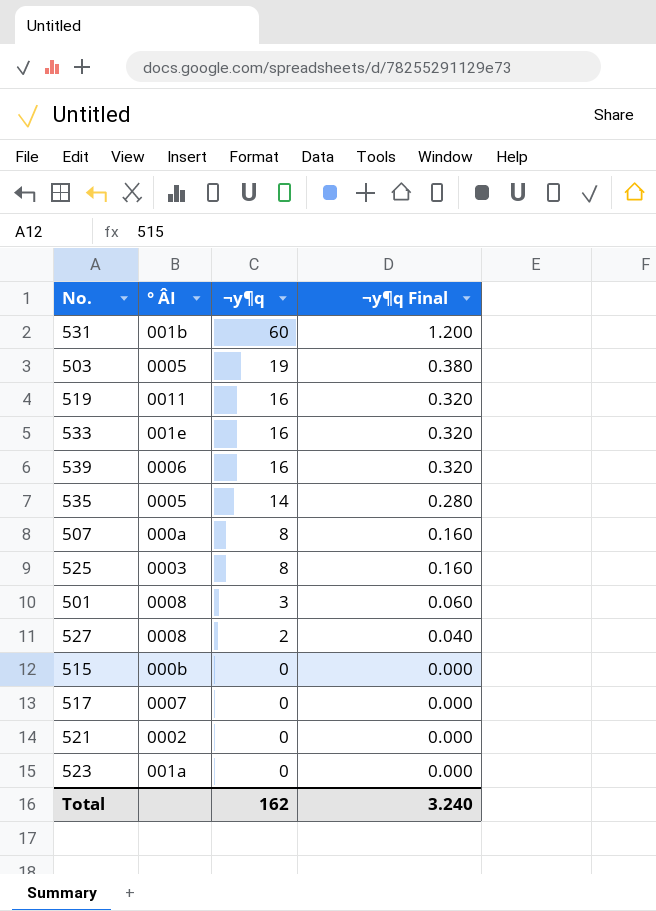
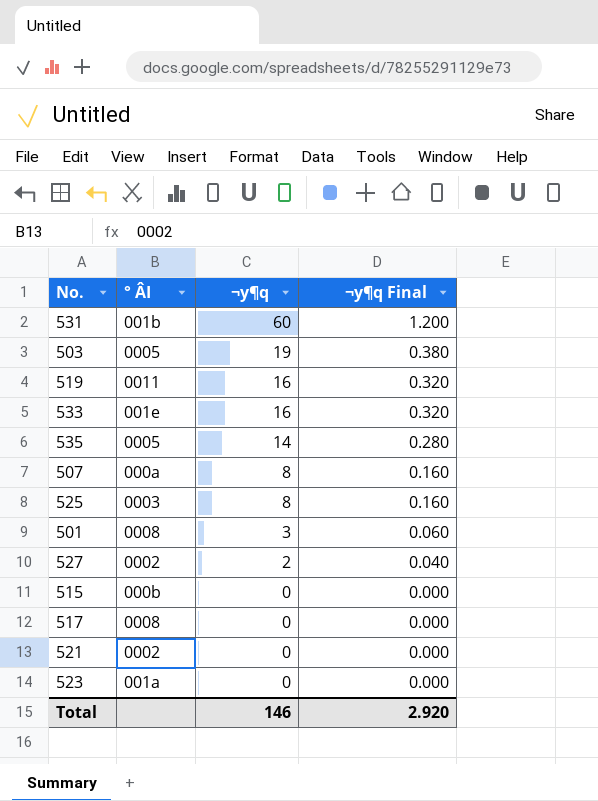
row 539: 0006 | 16 | 0.320 -> none
527 | ° ÂI: 0008 -> 0002
517 | ° ÂI: 0007 -> 0008
Total | ¬y¶q: 162 -> 146
Total | ¬y¶q Final: 3.240 -> 2.920

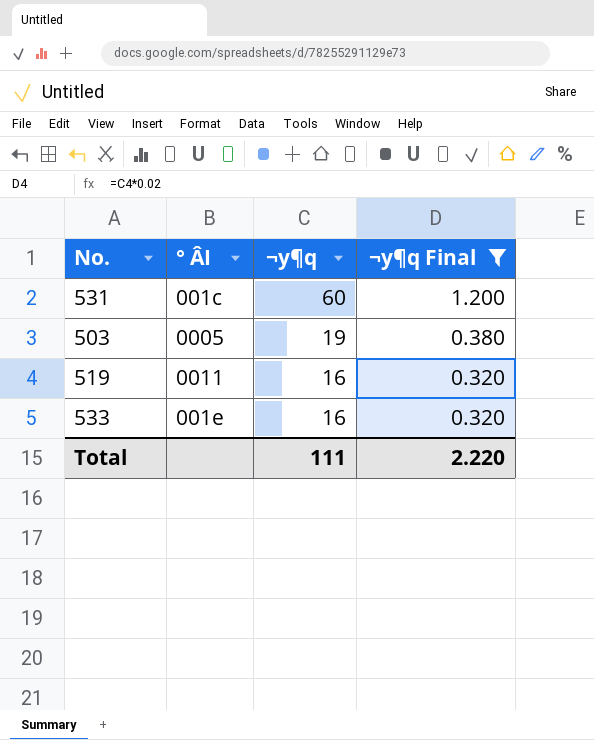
filter: none -> ¬y¶q Final >= 0.320
531 | ° ÂI: 001b -> 001c
Total | ¬y¶q: 146 -> 111
Total | ¬y¶q Final: 2.920 -> 2.220

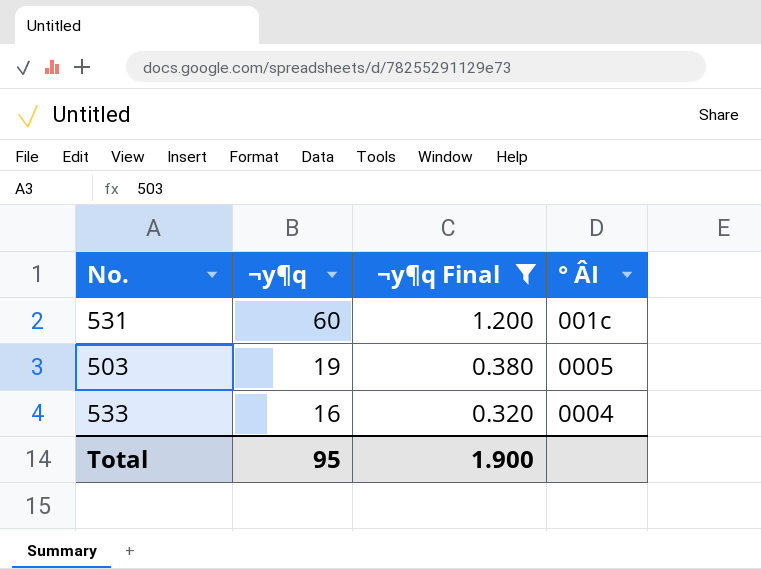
column ° ÂI | position: 2 -> 4
row 519: 0011 | 16 | 0.320 -> none
533 | ° ÂI: 001e -> 0004
Total | ¬y¶q: 111 -> 95
Total | ¬y¶q Final: 2.220 -> 1.900

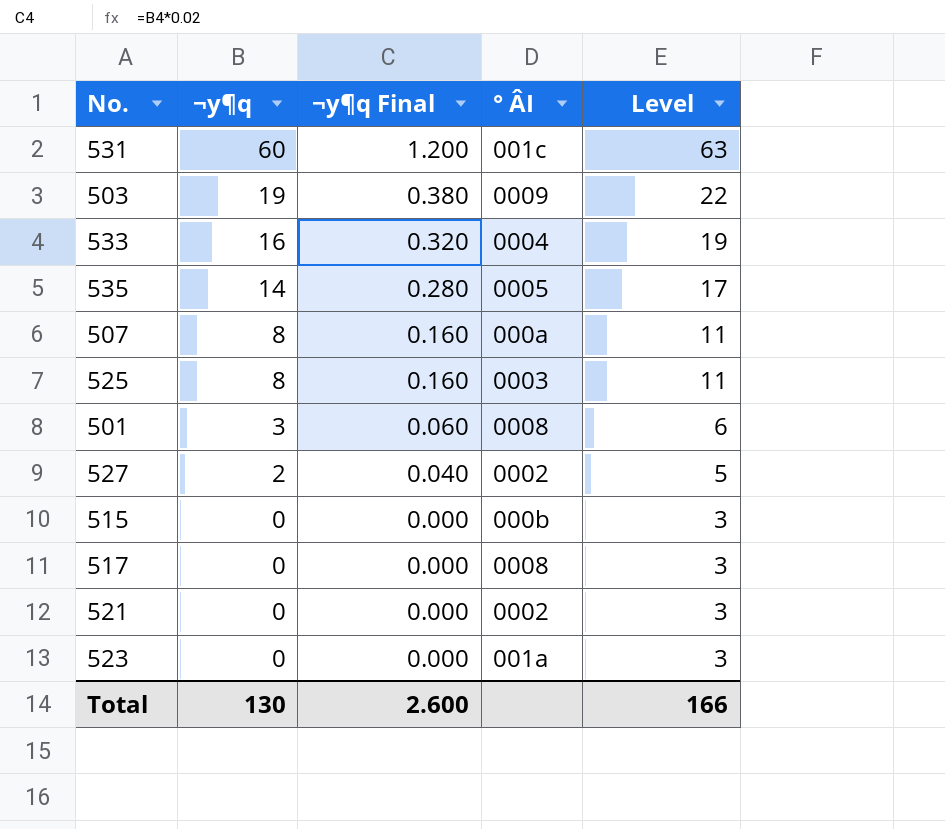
filter: ¬y¶q Final >= 0.320 -> none
column Level | formula: none -> [¬y¶q] + 3
503 | ° ÂI: 0005 -> 0009
Total | ¬y¶q: 95 -> 130
Total | ¬y¶q Final: 1.900 -> 2.600

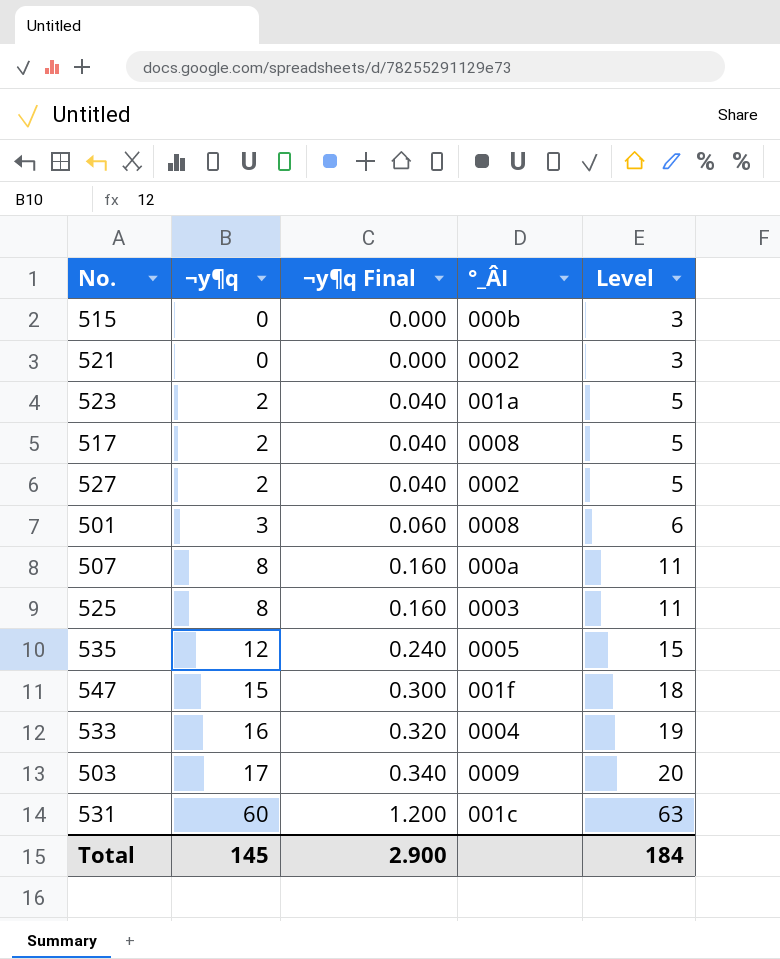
row order: ¬y¶q descending -> ¬y¶q ascending
column name: ° ÂI -> °_ÂI
523 | ¬y¶q: 0 -> 2
523 | ¬y¶q Final: 0.000 -> 0.040
523 | Level: 3 -> 5
517 | ¬y¶q: 0 -> 2
517 | ¬y¶q Final: 0.000 -> 0.040
517 | Level: 3 -> 5
535 | ¬y¶q: 14 -> 12
535 | ¬y¶q Final: 0.280 -> 0.240
535 | Level: 17 -> 15
row 547: none -> 15 | 0.300 | 001f | 18
503 | ¬y¶q: 19 -> 17
503 | ¬y¶q Final: 0.380 -> 0.340
503 | Level: 22 -> 20
Total | ¬y¶q: 130 -> 145
Total | ¬y¶q Final: 2.600 -> 2.900
Total | Level: 166 -> 184

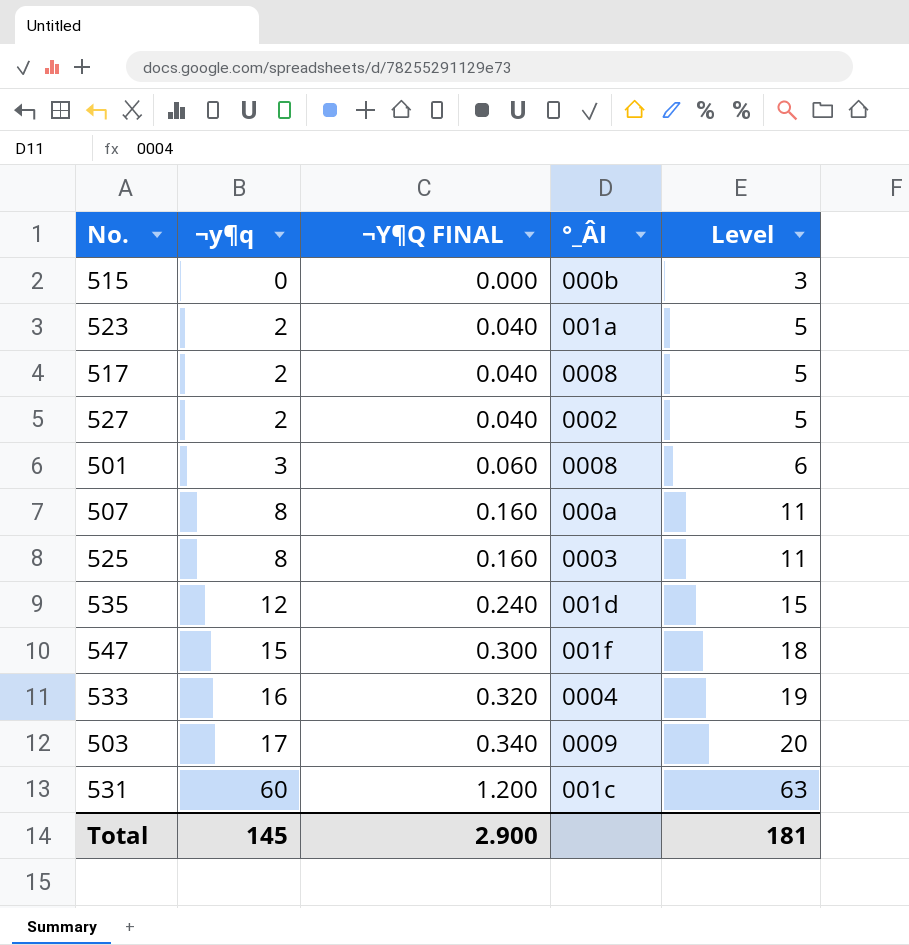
column name: ¬y¶q Final -> ¬Y¶Q FINAL
row 521: 0 | 0.000 | 0002 | 3 -> none
535 | °_ÂI: 0005 -> 001d
Total | Level: 184 -> 181

